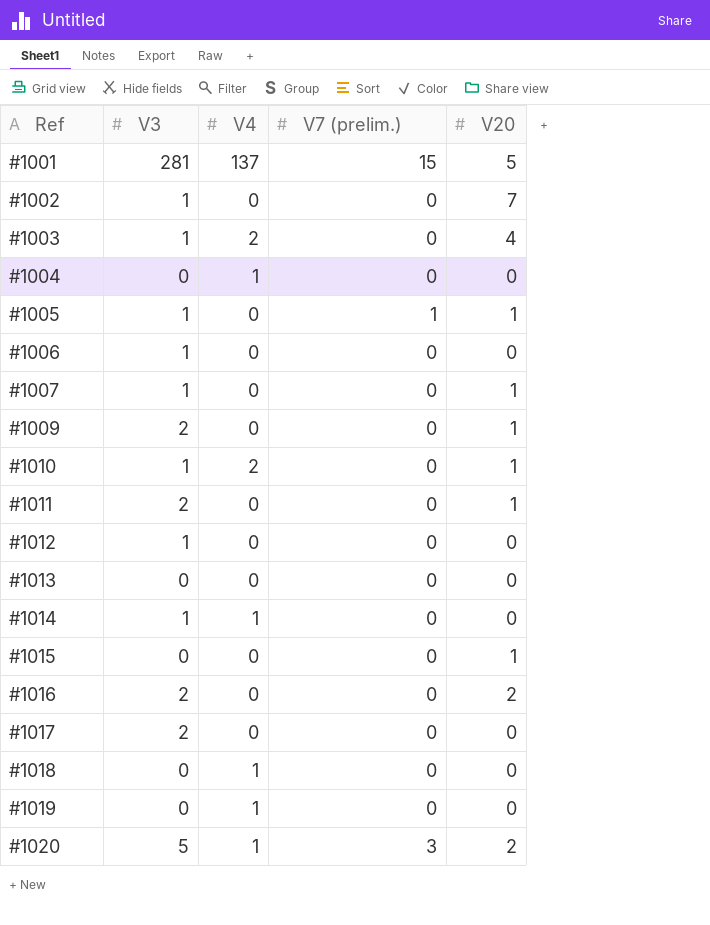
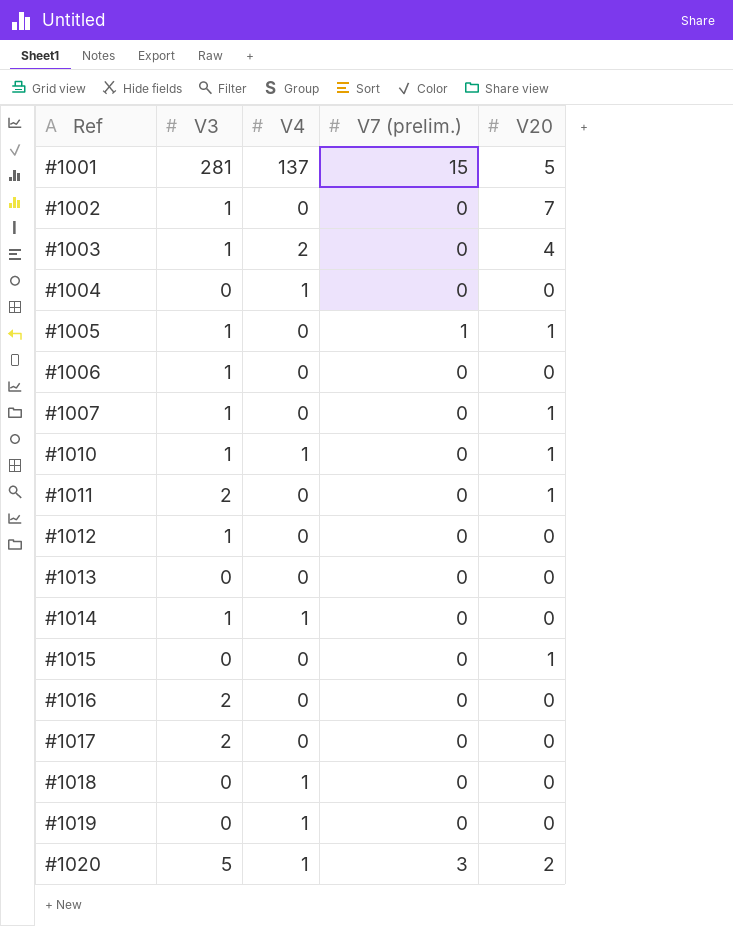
row #1009: 2 | 0 | 0 | 1 -> none
#1010 | V4: 2 -> 1
#1016 | V20: 2 -> 0

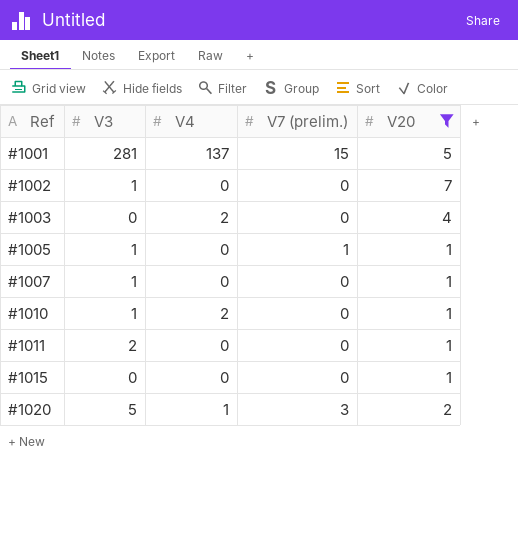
filter: none -> V20 != 0
#1003 | V3: 1 -> 0
#1010 | V4: 1 -> 2

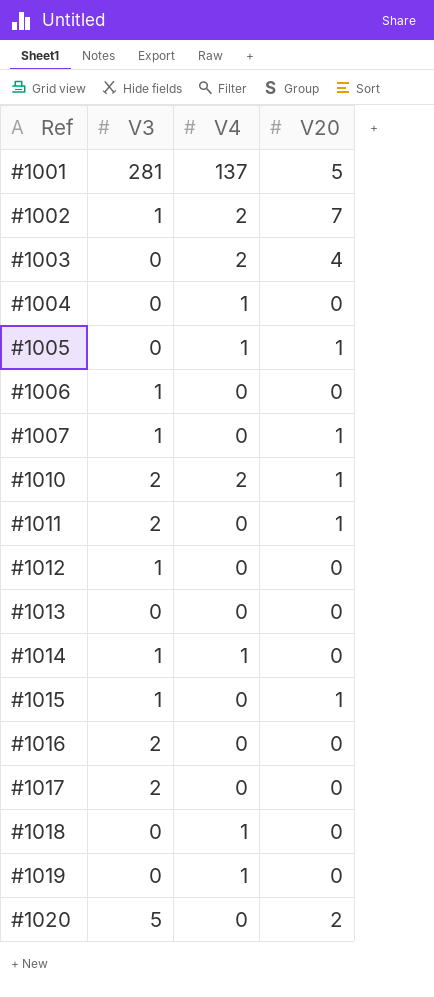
filter: V20 != 0 -> none
column V7 (prelim.) | position: 4 -> none
#1002 | V4: 0 -> 2
#1005 | V3: 1 -> 0
#1005 | V4: 0 -> 1
#1010 | V3: 1 -> 2
#1015 | V3: 0 -> 1
#1020 | V4: 1 -> 0

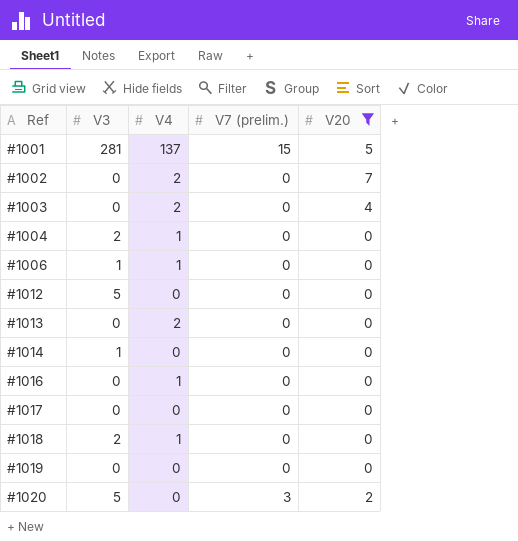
filter: none -> V20 != 1
column V7 (prelim.) | position: none -> 4
#1002 | V3: 1 -> 0
#1004 | V3: 0 -> 2
#1006 | V4: 0 -> 1
#1012 | V3: 1 -> 5
#1013 | V4: 0 -> 2
#1014 | V4: 1 -> 0
#1016 | V3: 2 -> 0
#1016 | V4: 0 -> 1
#1017 | V3: 2 -> 0
#1018 | V3: 0 -> 2
#1019 | V4: 1 -> 0

